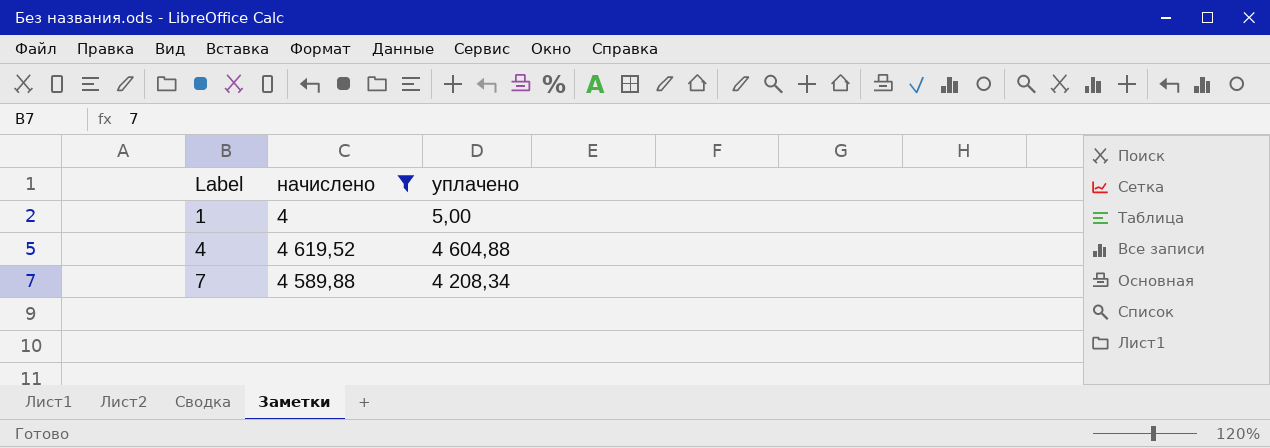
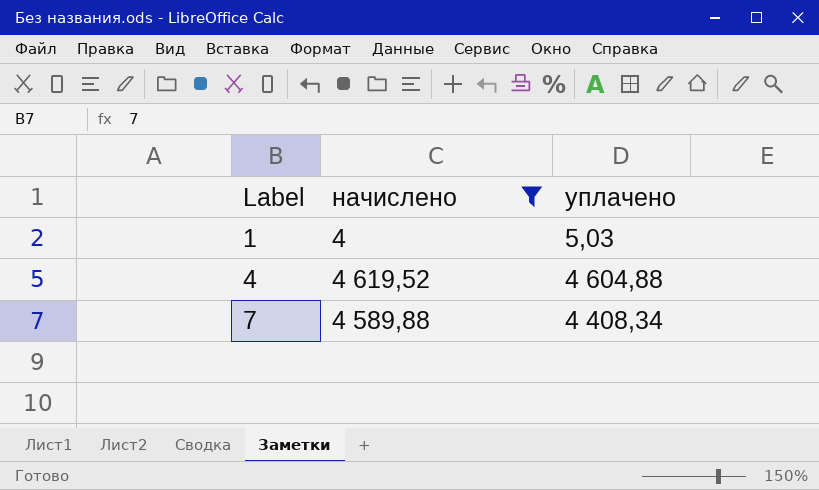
1 | уплачено: 5,00 -> 5,03
7 | уплачено: 4 208,34 -> 4 408,34

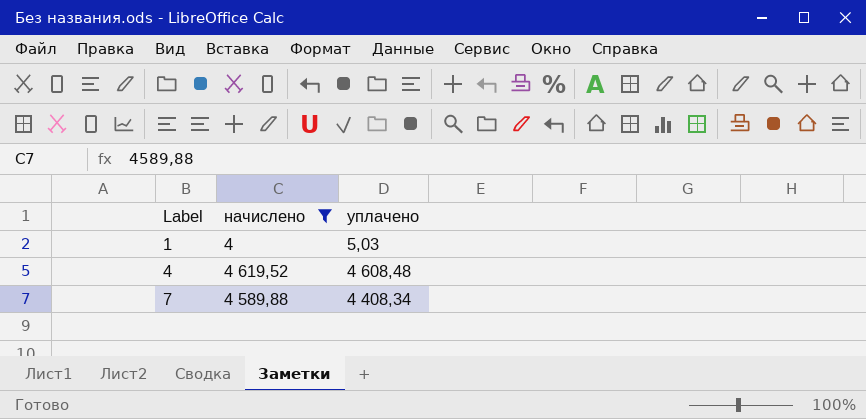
4 | уплачено: 4 604,88 -> 4 608,48

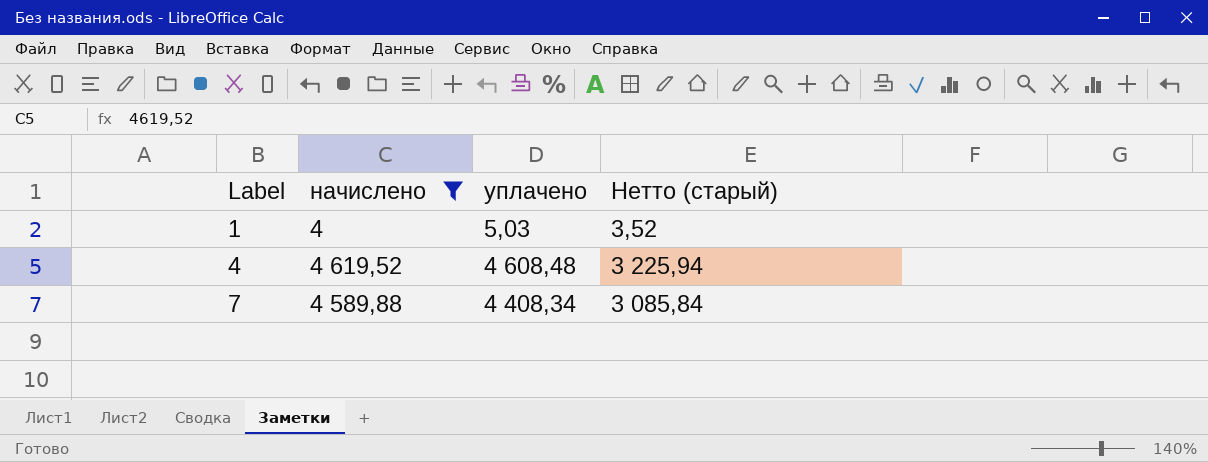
column Нетто (старый) | formula: none -> [уплачено] * 0,7

